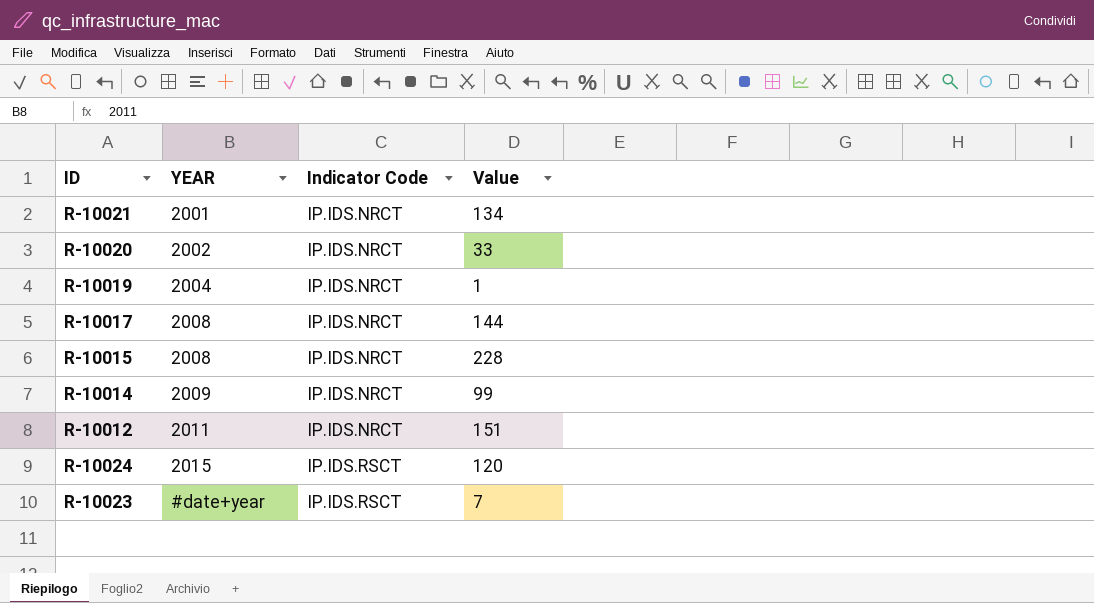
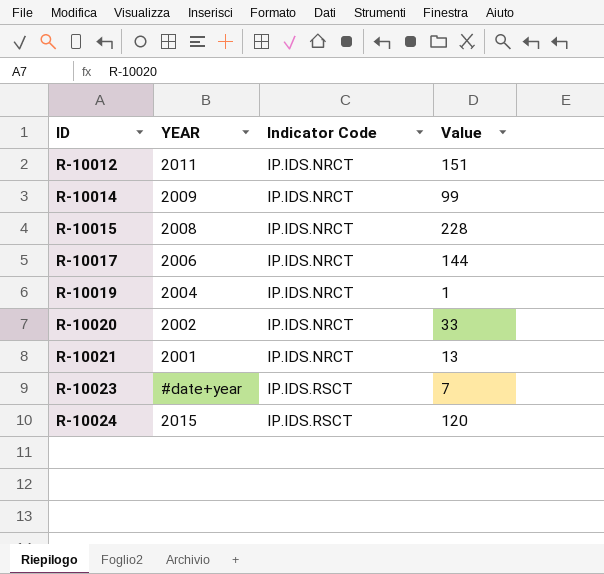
row order: YEAR ascending -> ID ascending
R-10017 | YEAR: 2008 -> 2006
R-10021 | Value: 134 -> 13

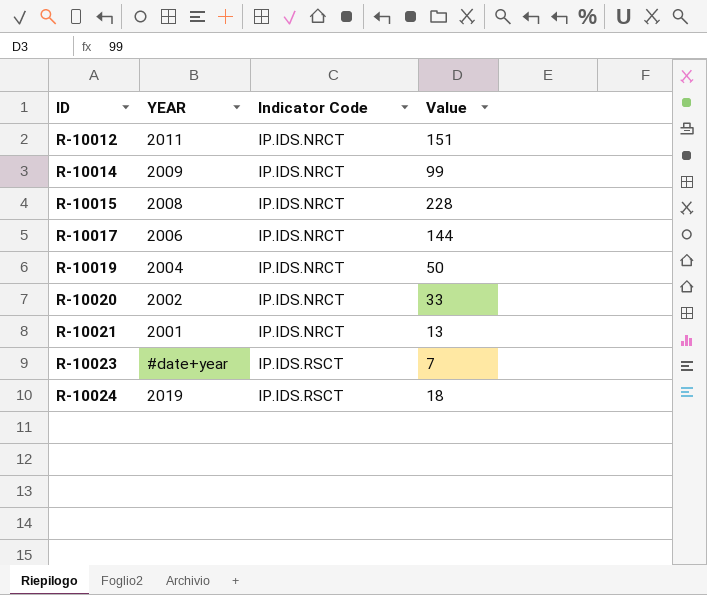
R-10019 | Value: 1 -> 50
R-10024 | YEAR: 2015 -> 2019
R-10024 | Value: 120 -> 18

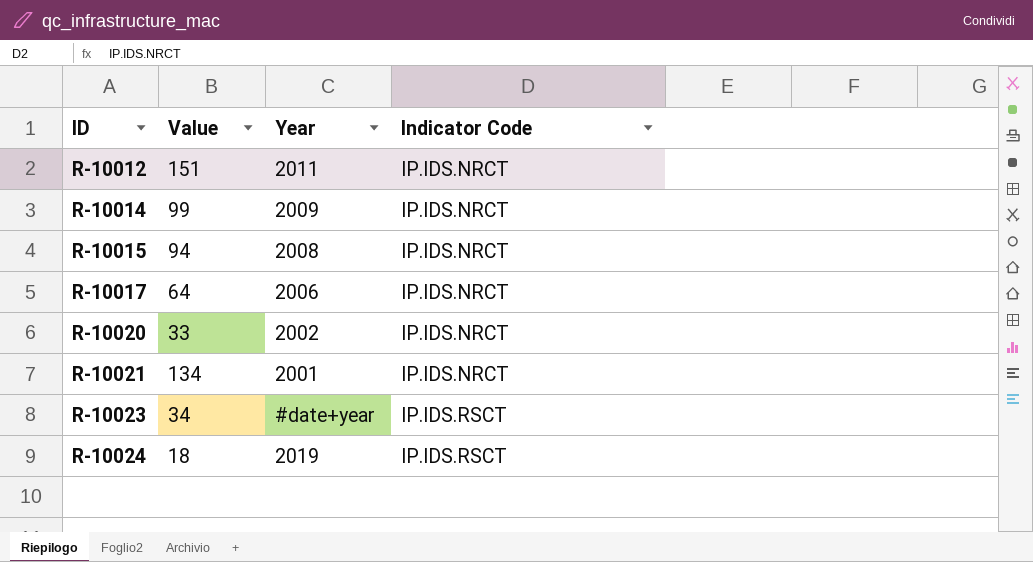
column Value | position: 4 -> 2
column name: YEAR -> Year
row R-10019: 2004 | IP.IDS.NRCT | 50 -> none
R-10015 | Value: 228 -> 94
R-10017 | Value: 144 -> 64
R-10021 | Value: 13 -> 134
R-10023 | Value: 7 -> 34

